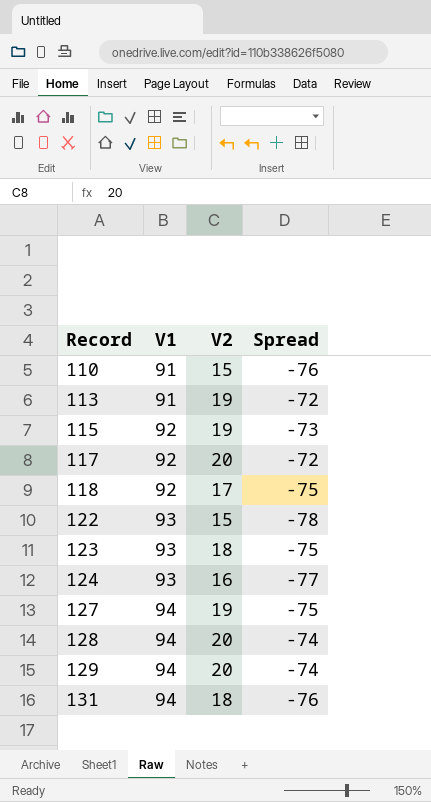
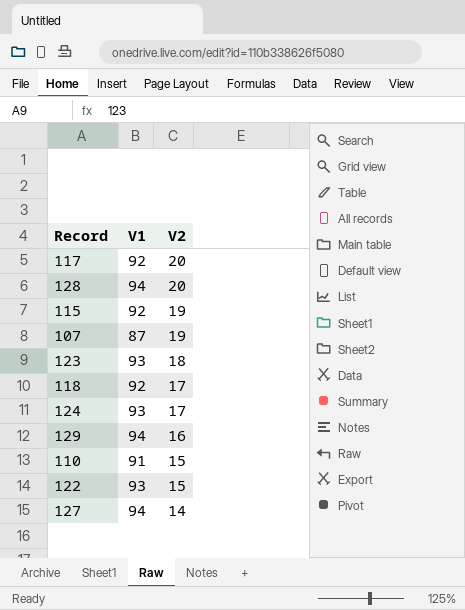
row order: Record ascending -> V2 descending
column Spread | formula: [V2] - [V1] -> none
row 113: 91 | 19 | -72 -> none
row 131: 94 | 18 | -76 -> none
row 107: none -> 87 | 19
124 | V2: 16 -> 17
129 | V2: 20 -> 16
127 | V2: 19 -> 14

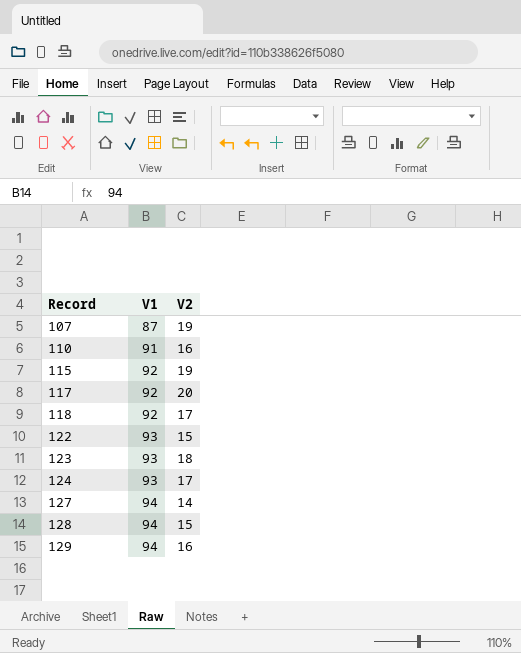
row order: V2 descending -> Record ascending
110 | V2: 15 -> 16
128 | V2: 20 -> 15

